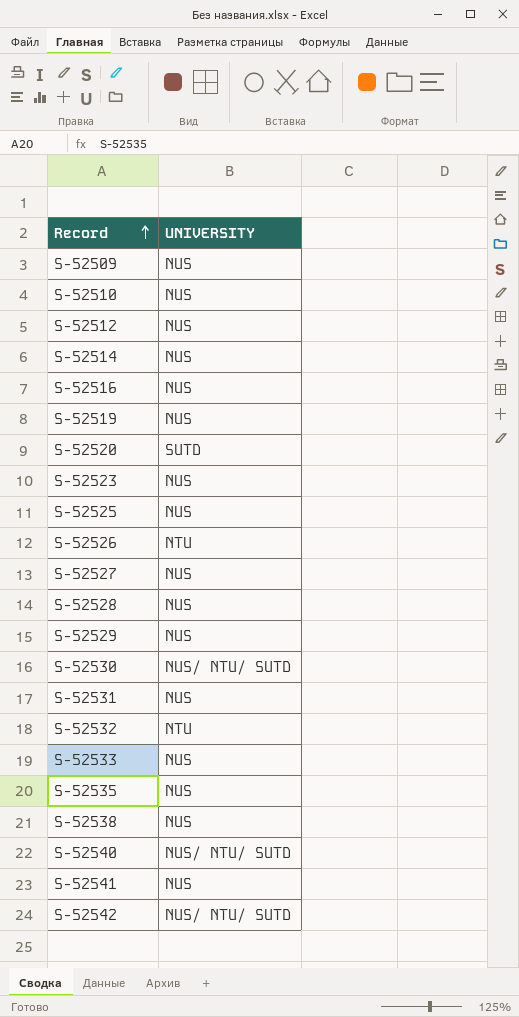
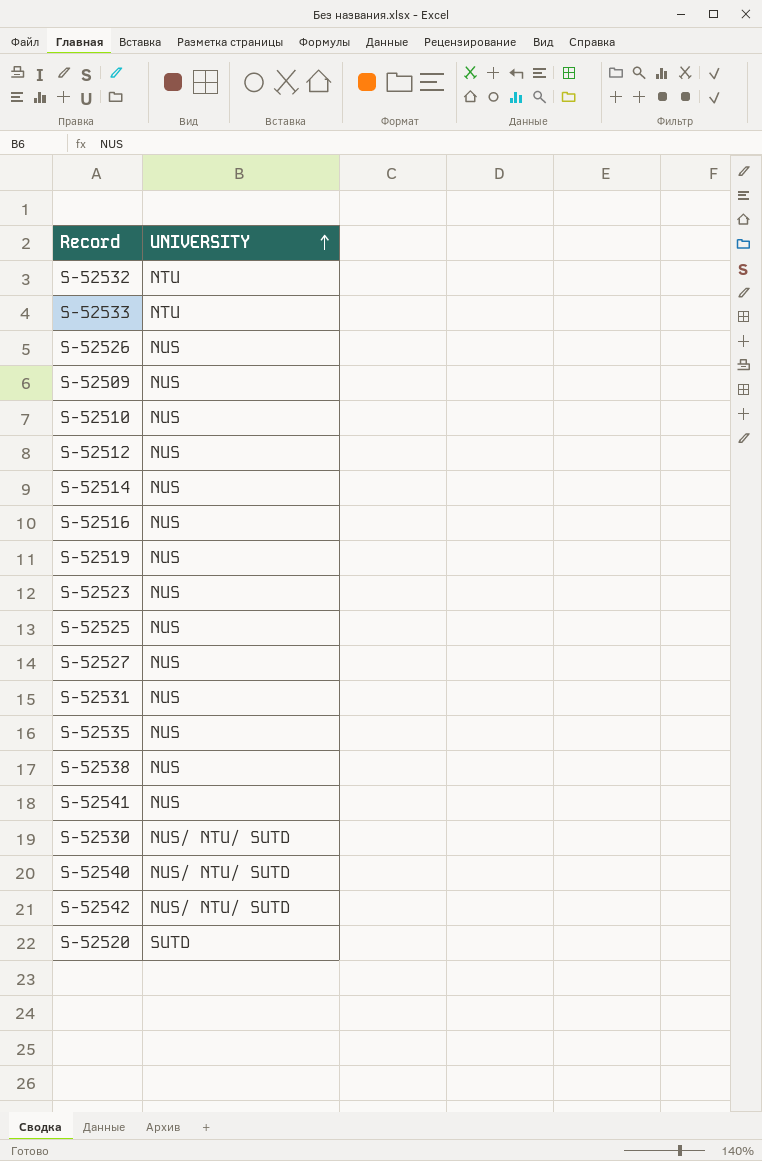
row order: Record ascending -> UNIVERSITY ascending
row S-52528: NUS -> none
row S-52529: NUS -> none
S-52533 | UNIVERSITY: NUS -> NTU
S-52526 | UNIVERSITY: NTU -> NUS

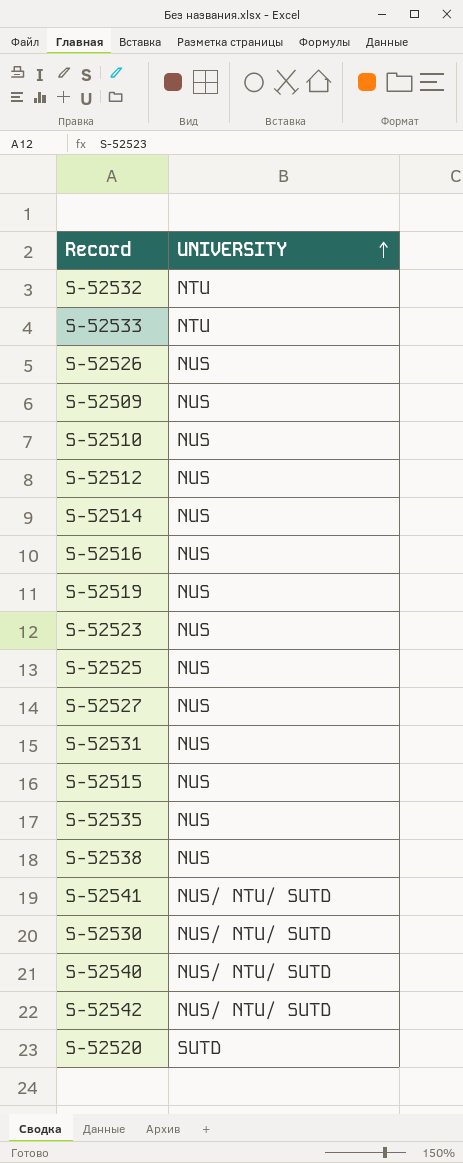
row S-52515: none -> NUS
S-52541 | UNIVERSITY: NUS -> NUS/ NTU/ SUTD

